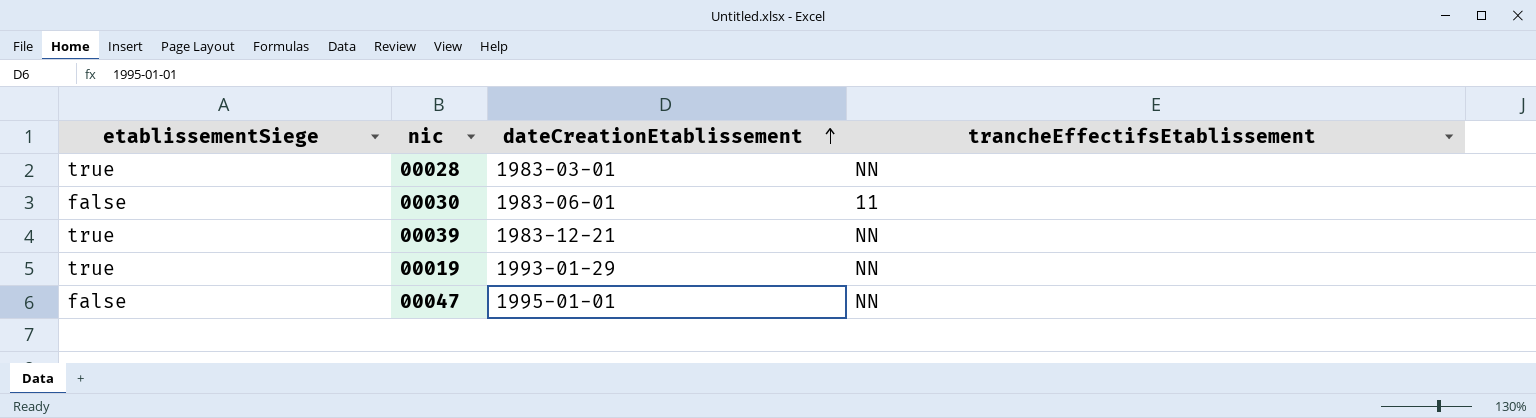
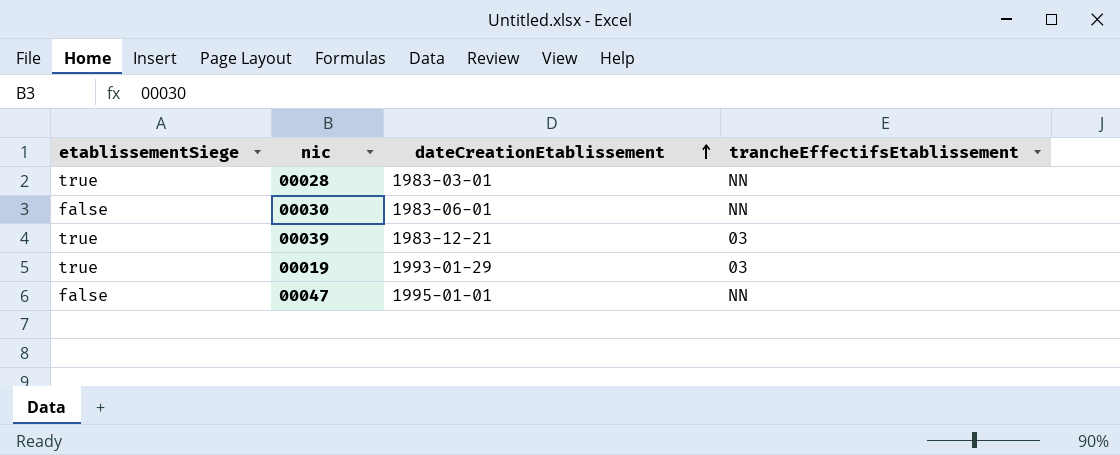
00030 | trancheEffectifsEtablissement: 11 -> NN
00039 | trancheEffectifsEtablissement: NN -> 03
00019 | trancheEffectifsEtablissement: NN -> 03

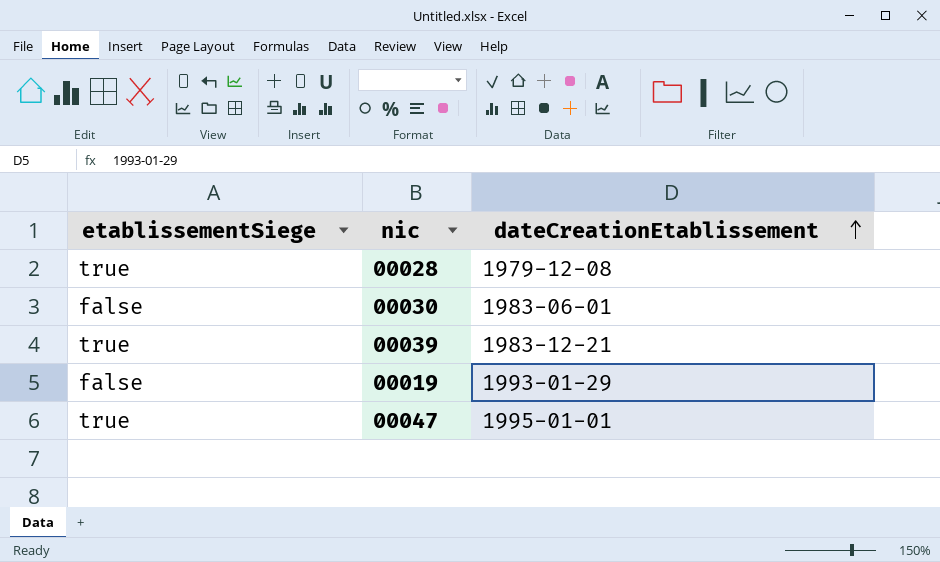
column trancheEffectifsEtablissement | position: 4 -> none
00028 | dateCreationEtablissement: 1983-03-01 -> 1979-12-08
00019 | etablissementSiege: true -> false
00047 | etablissementSiege: false -> true

